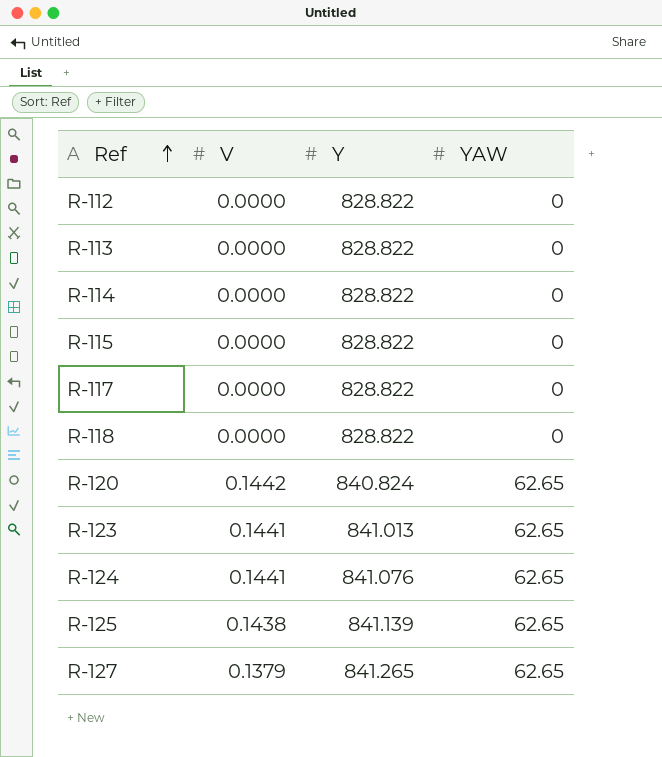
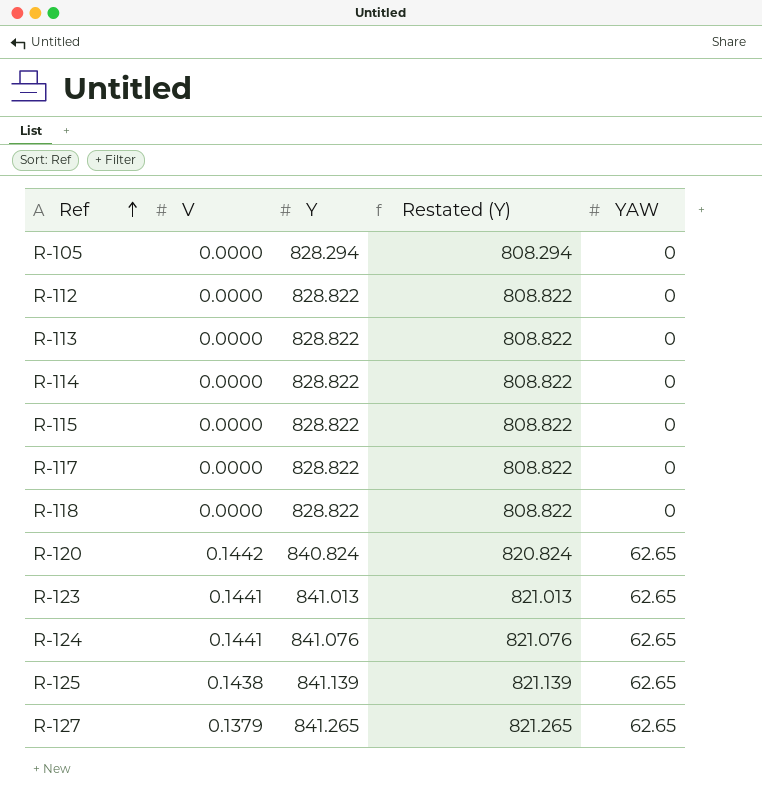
column Restated (Y) | formula: none -> [Y] - 20
row R-105: none -> 0.0000 | 828.294 | 808.294 | 0

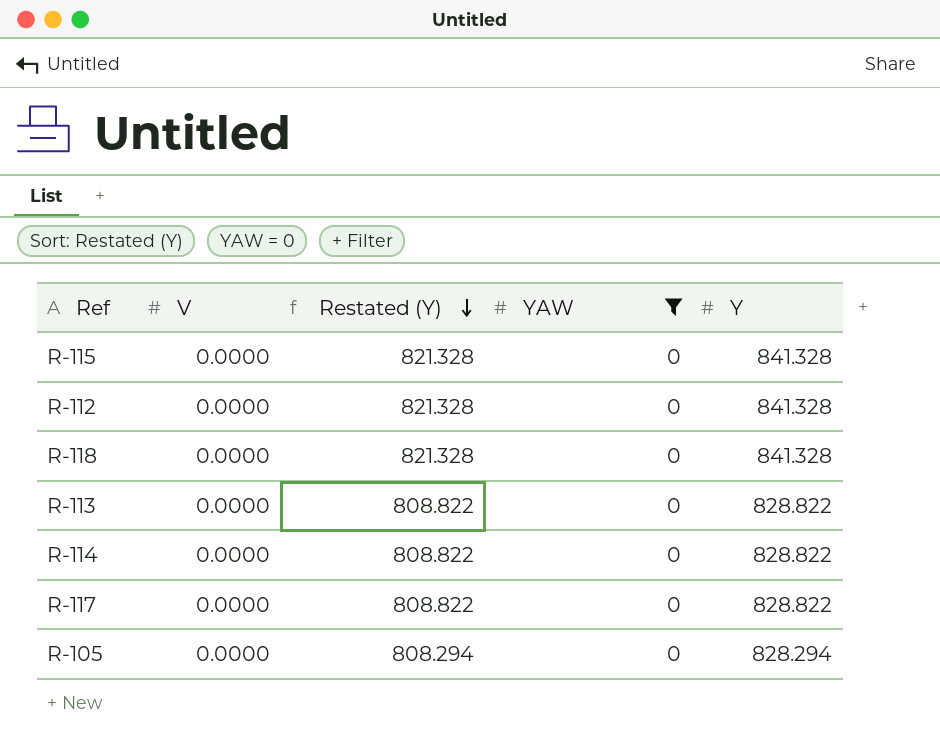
filter: none -> YAW = 0
row order: Ref ascending -> Restated (Y) descending
column Y | position: 3 -> 5
R-115 | Restated (Y): 808.822 -> 821.328
R-115 | Y: 828.822 -> 841.328
R-112 | Restated (Y): 808.822 -> 821.328
R-112 | Y: 828.822 -> 841.328
R-118 | Restated (Y): 808.822 -> 821.328
R-118 | Y: 828.822 -> 841.328

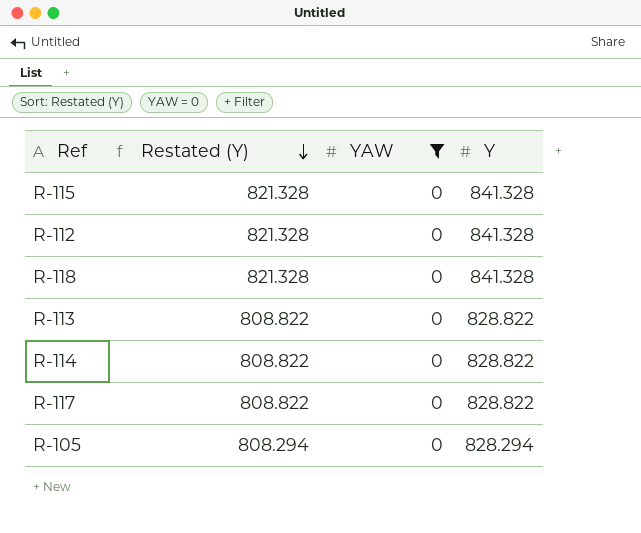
column V | position: 2 -> none

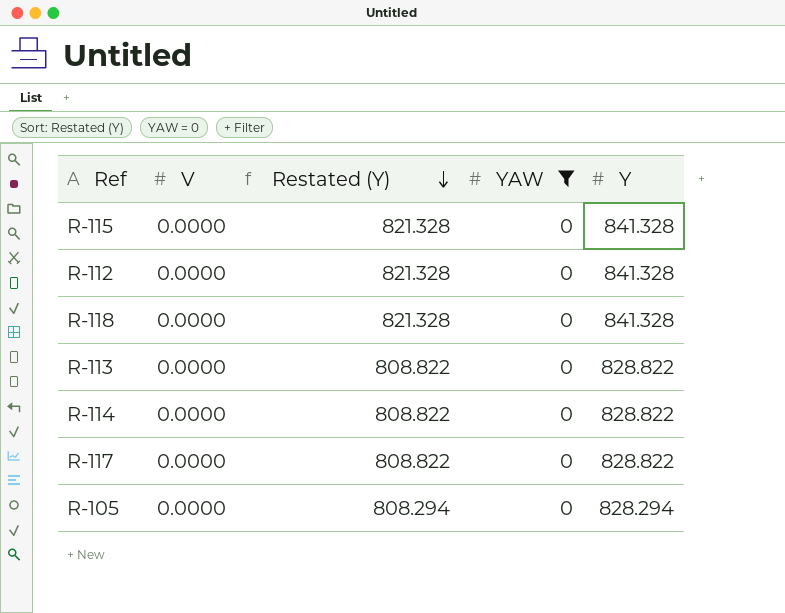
column V | position: none -> 2

